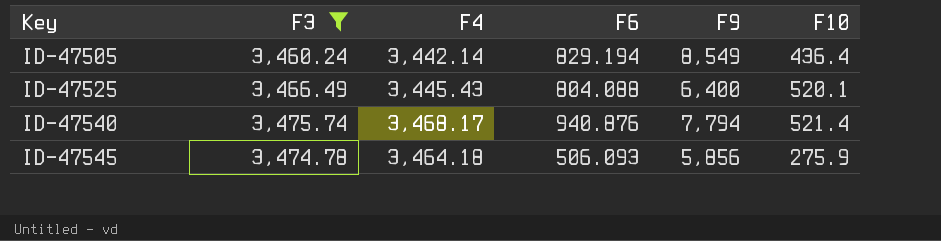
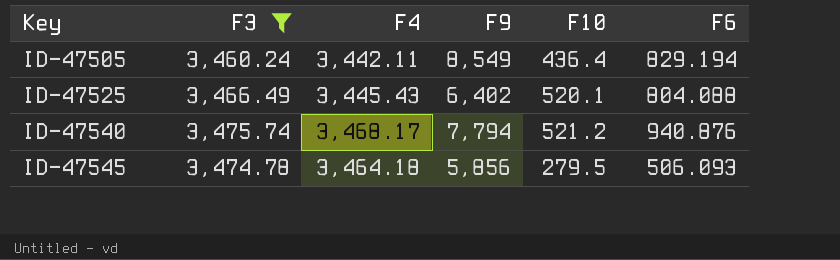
column F6 | position: 4 -> 6
ID-47505 | F4: 3,442.14 -> 3,442.11
ID-47525 | F9: 6,400 -> 6,402
ID-47540 | F10: 521.4 -> 521.2
ID-47545 | F10: 275.9 -> 279.5

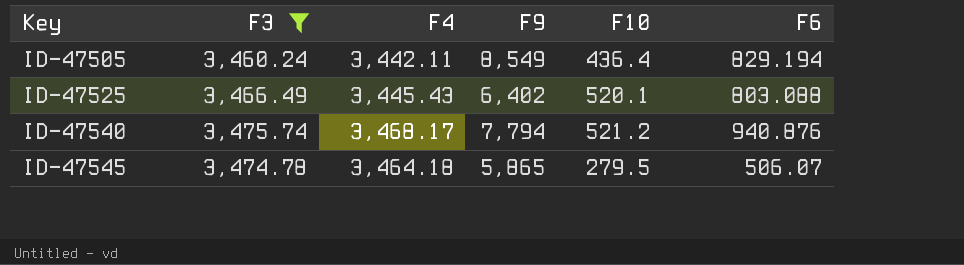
ID-47525 | F6: 804.088 -> 803.088
ID-47545 | F9: 5,856 -> 5,865
ID-47545 | F6: 506.093 -> 506.07

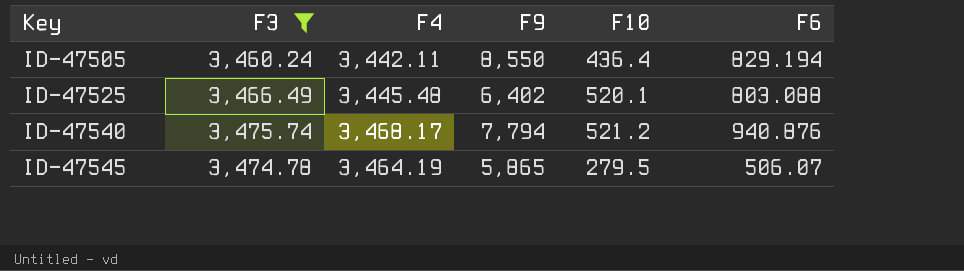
ID-47505 | F9: 8,549 -> 8,550
ID-47525 | F4: 3,445.43 -> 3,445.48
ID-47545 | F4: 3,464.18 -> 3,464.19

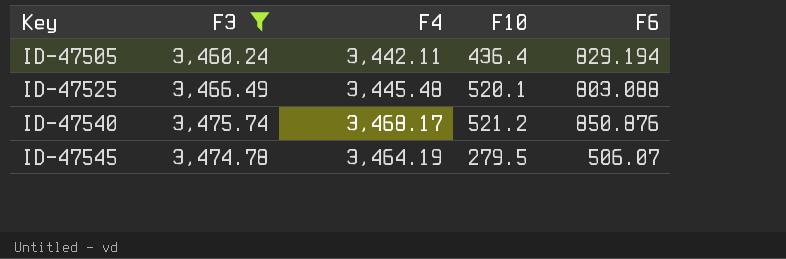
column F9 | position: 4 -> none
ID-47540 | F6: 940.876 -> 850.876

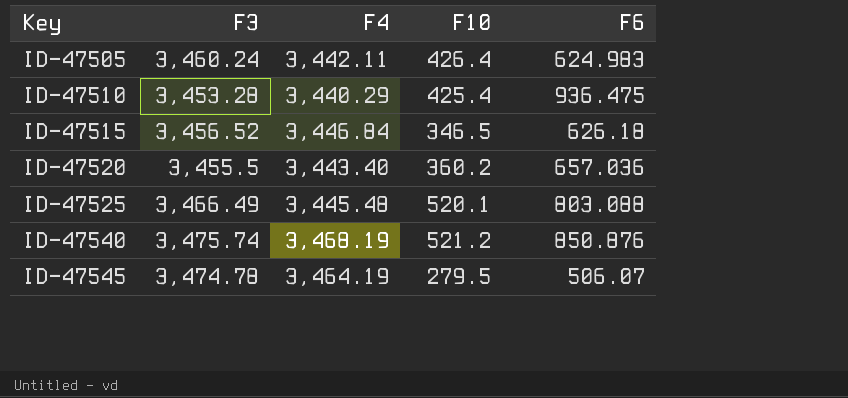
filter: F3 >= 3,460.24 -> none
ID-47505 | F10: 436.4 -> 426.4
ID-47505 | F6: 829.194 -> 624.983
ID-47540 | F4: 3,468.17 -> 3,468.19

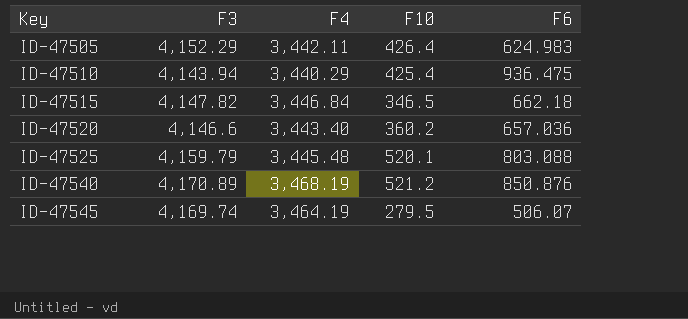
ID-47505 | F3: 3,460.24 -> 4,152.29
ID-47510 | F3: 3,453.28 -> 4,143.94
ID-47515 | F3: 3,456.52 -> 4,147.82
ID-47515 | F6: 626.18 -> 662.18
ID-47520 | F3: 3,455.5 -> 4,146.6
ID-47525 | F3: 3,466.49 -> 4,159.79
ID-47540 | F3: 3,475.74 -> 4,170.89
ID-47545 | F3: 3,474.78 -> 4,169.74

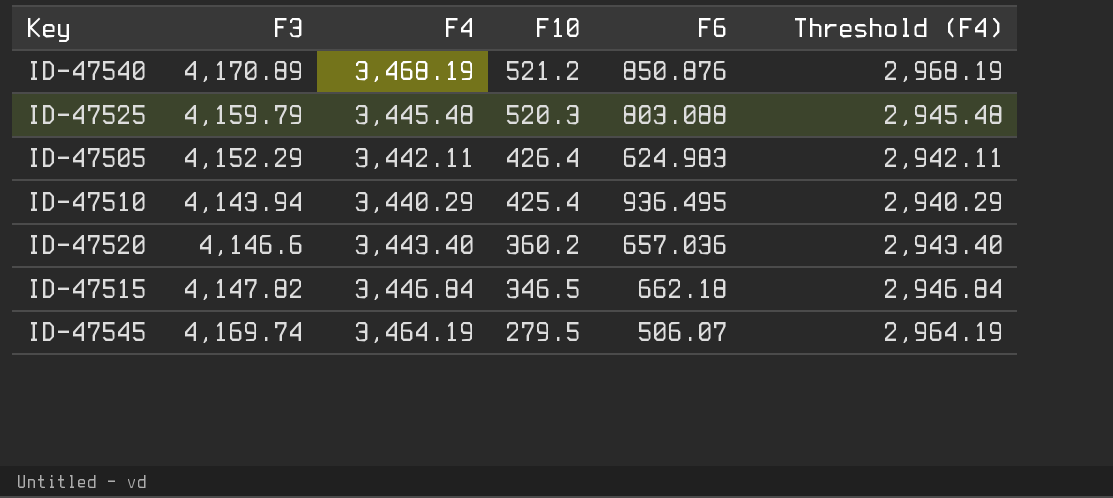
row order: Key ascending -> F10 descending
column Threshold (F4) | formula: none -> [F4] - 500
ID-47525 | F10: 520.1 -> 520.3
ID-47510 | F6: 936.475 -> 936.495

